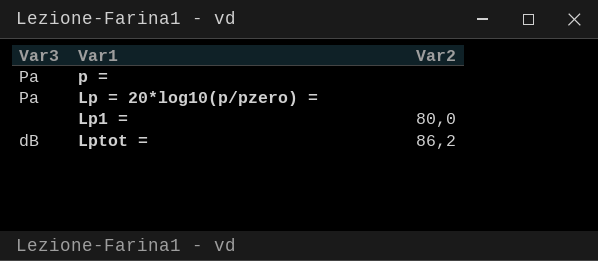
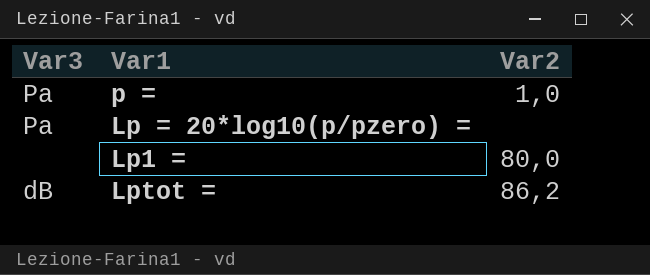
p = | Var2: none -> 1,0

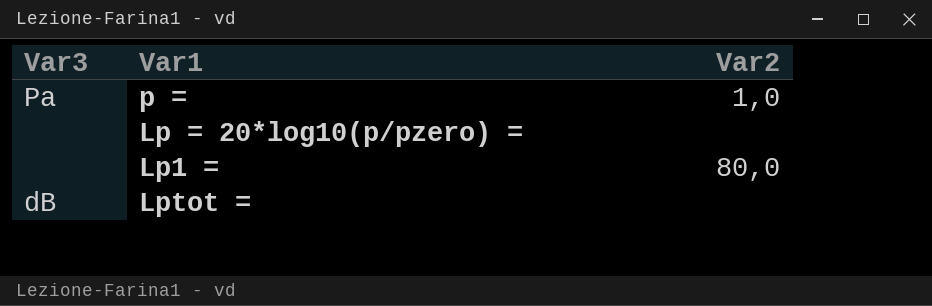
Lp = 20*log10(p/pzero) = | Var3: Pa -> none
Lptot = | Var2: 86,2 -> none

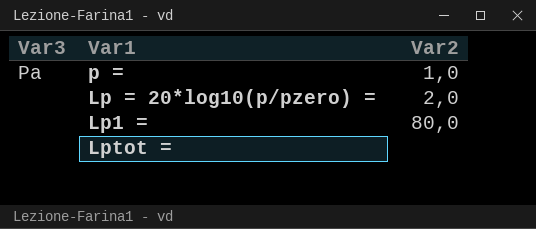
Lp = 20*log10(p/pzero) = | Var2: none -> 2,0
Lptot = | Var3: dB -> none

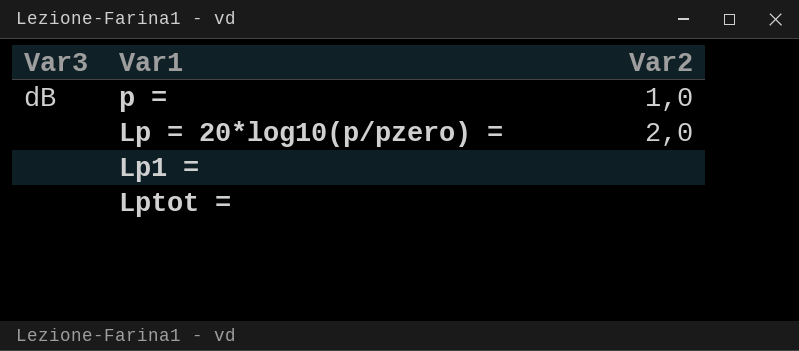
p = | Var3: Pa -> dB
Lp1 = | Var2: 80,0 -> none

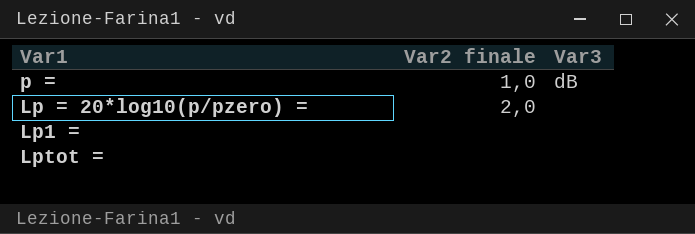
column name: Var2 -> Var2 finale
column Var3 | position: 1 -> 3

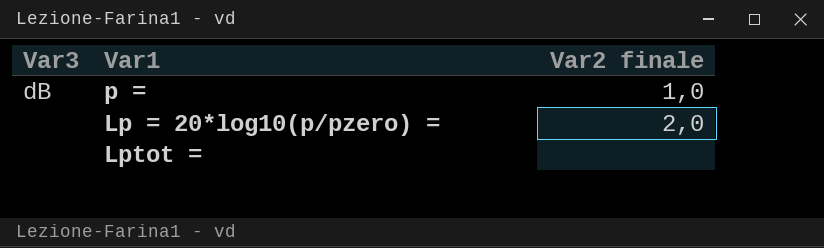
column Var3 | position: 3 -> 1
row Lp1 =: none | none -> none

